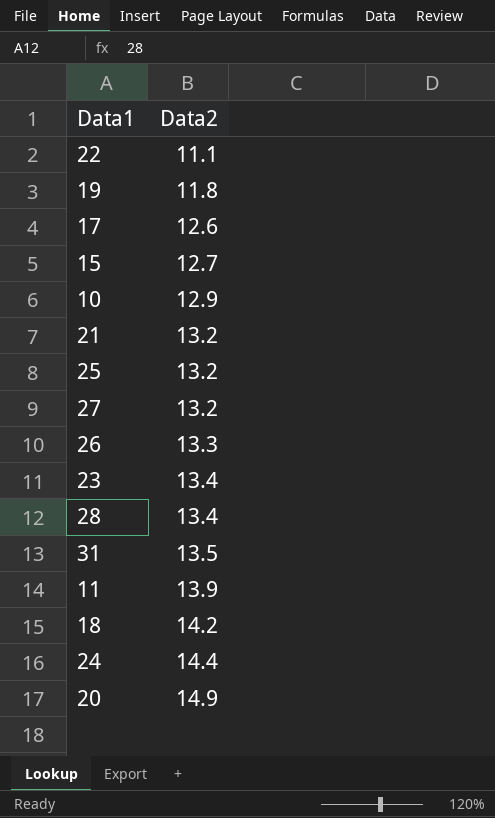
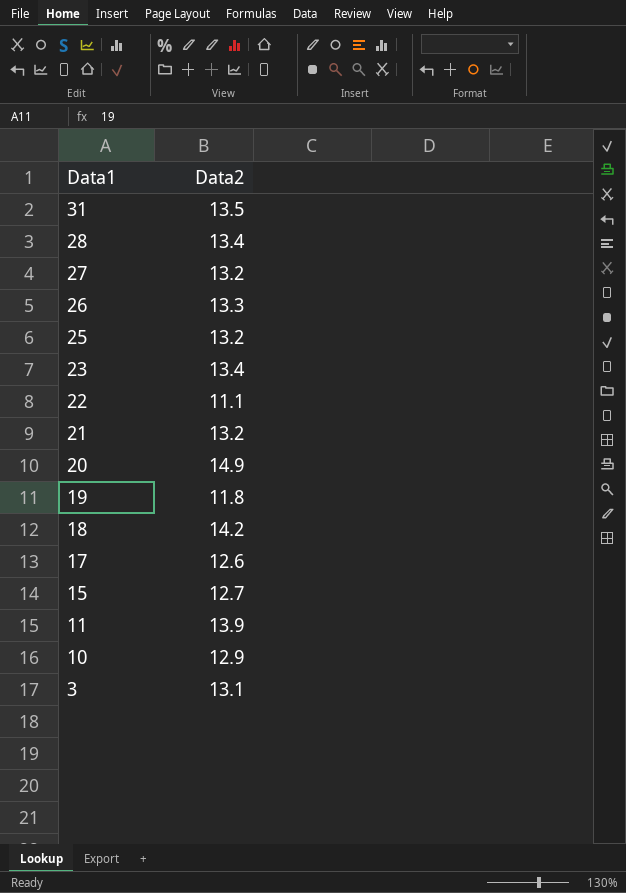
row order: Data2 ascending -> Data1 descending
row 24: 14.4 -> none
row 3: none -> 13.1

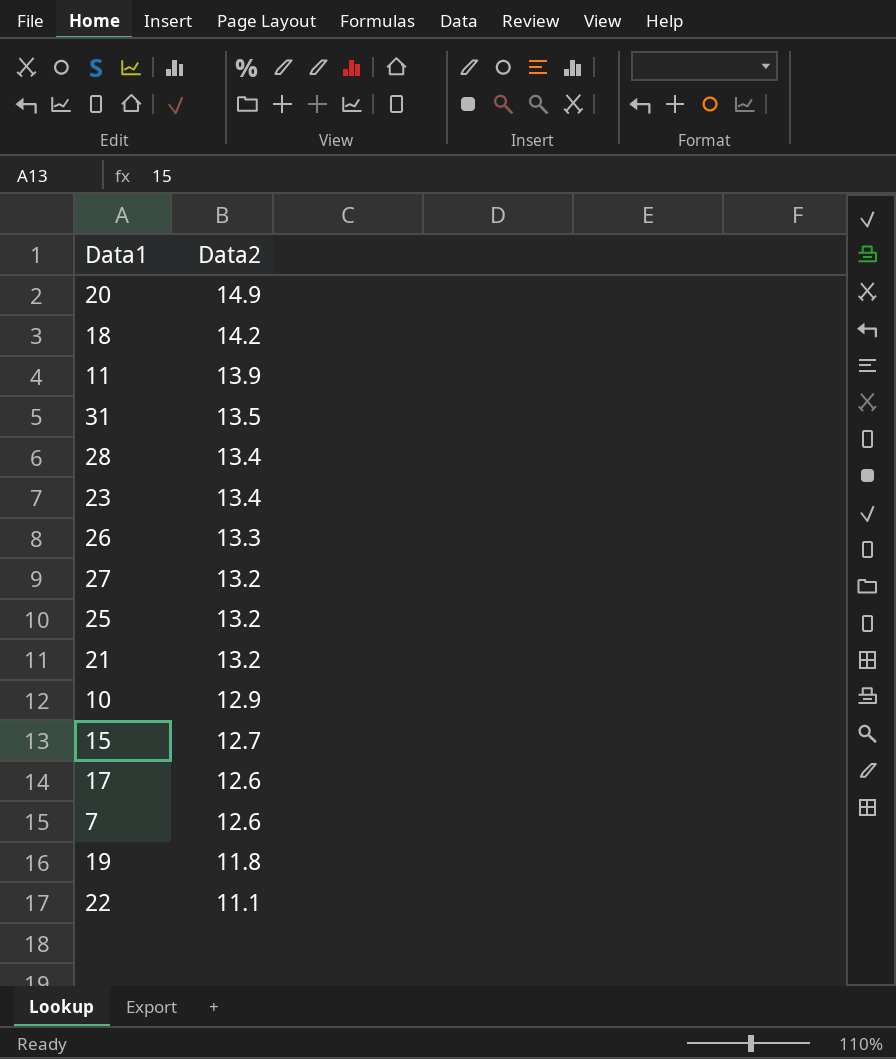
row order: Data1 descending -> Data2 descending
row 3: 13.1 -> none
row 7: none -> 12.6

